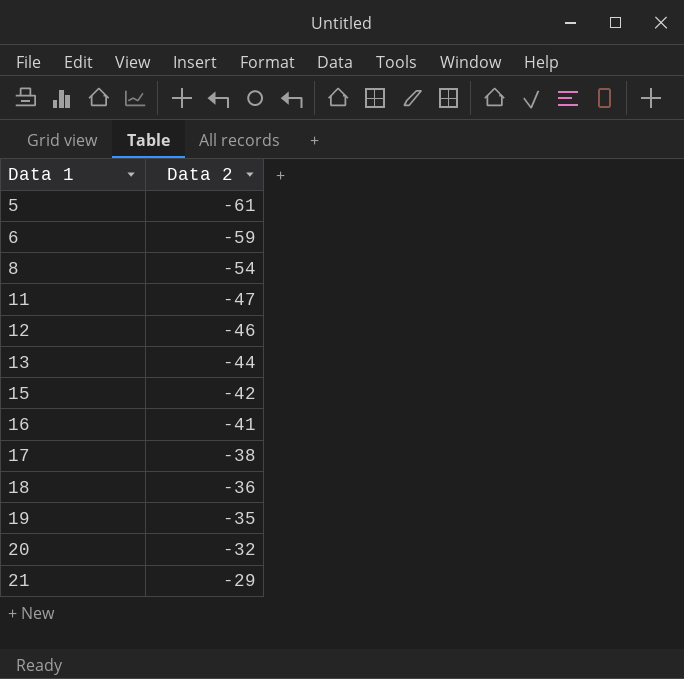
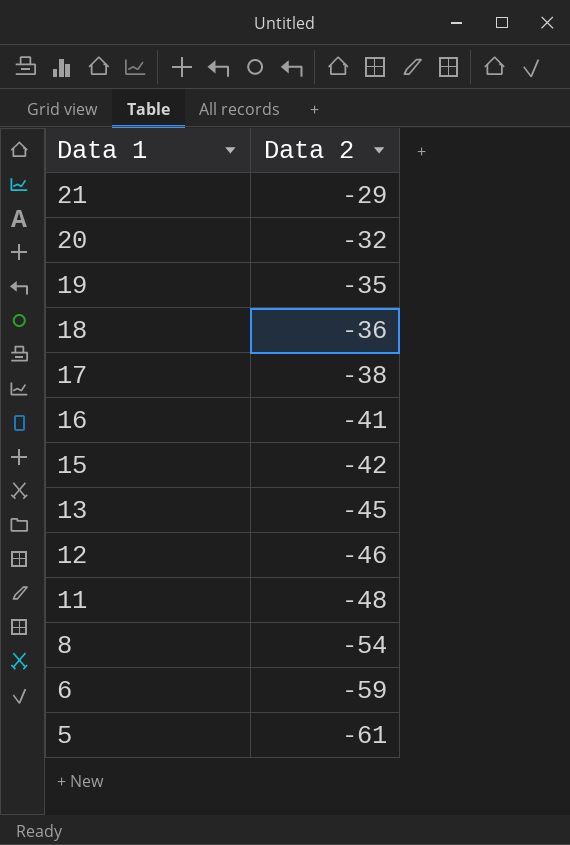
row order: Data 1 ascending -> Data 1 descending
13 | Data 2: -44 -> -45
11 | Data 2: -47 -> -48

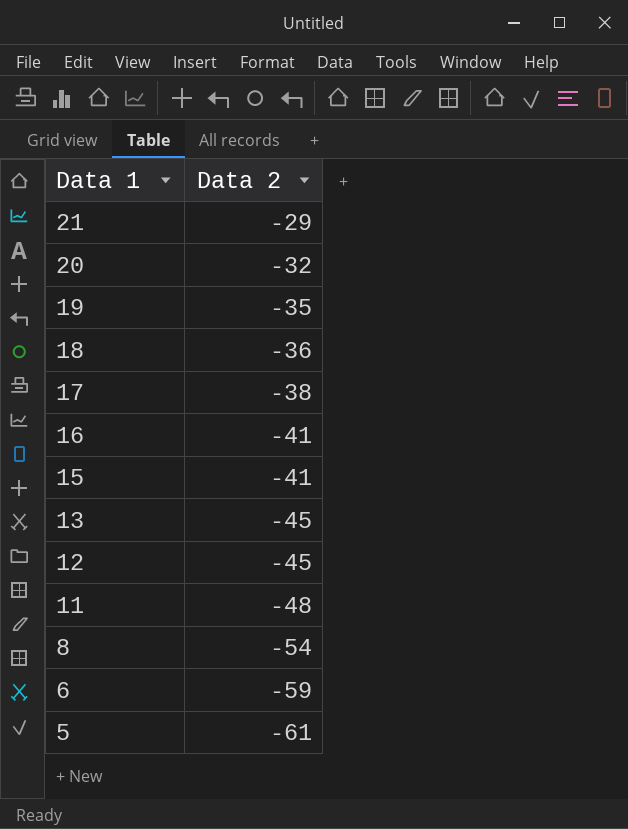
15 | Data 2: -42 -> -41
12 | Data 2: -46 -> -45

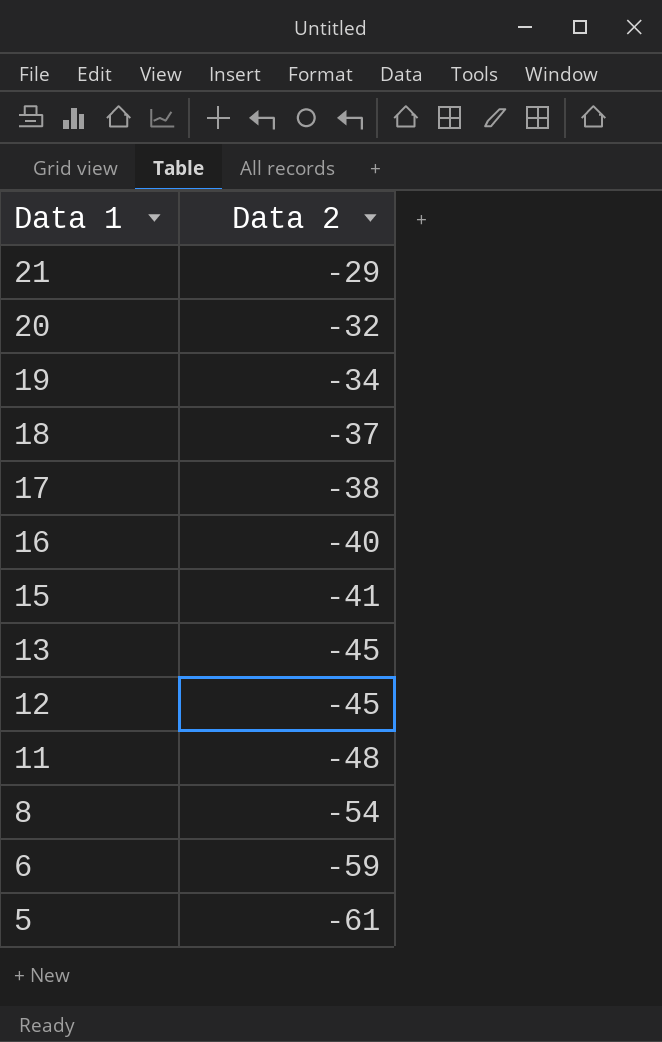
19 | Data 2: -35 -> -34
18 | Data 2: -36 -> -37
16 | Data 2: -41 -> -40

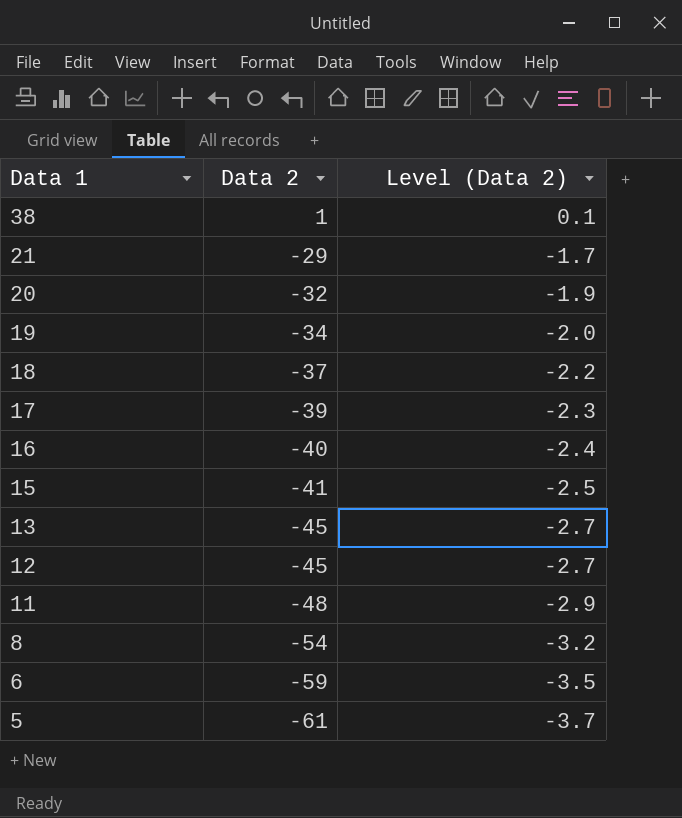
column Level (Data 2) | formula: none -> [Data 2] * 0.06
row 38: none -> 1 | 0.1
17 | Data 2: -38 -> -39

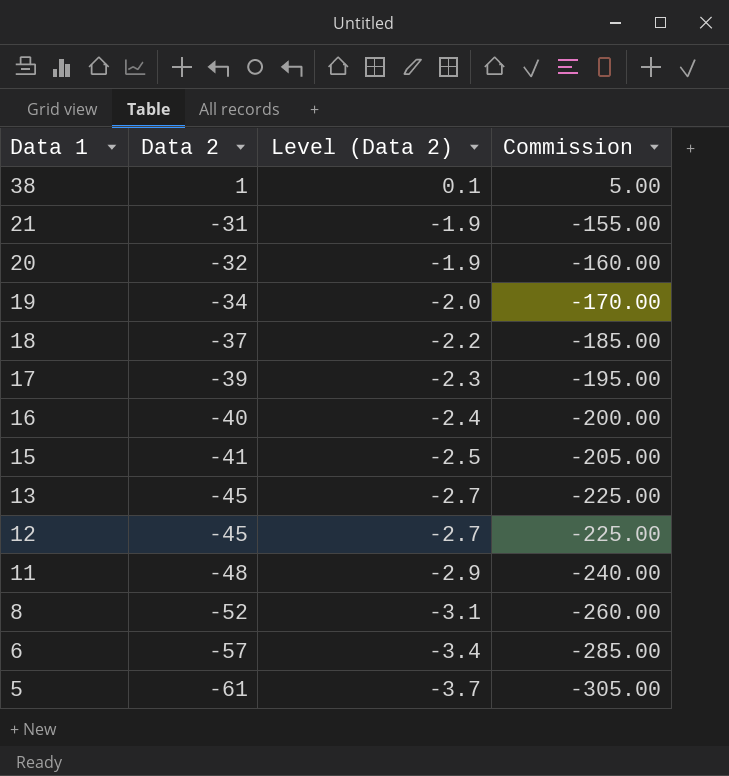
column Commission | formula: none -> [Data 2] * 5
21 | Data 2: -29 -> -31
21 | Level (Data 2): -1.7 -> -1.9
8 | Data 2: -54 -> -52
8 | Level (Data 2): -3.2 -> -3.1
6 | Data 2: -59 -> -57
6 | Level (Data 2): -3.5 -> -3.4

